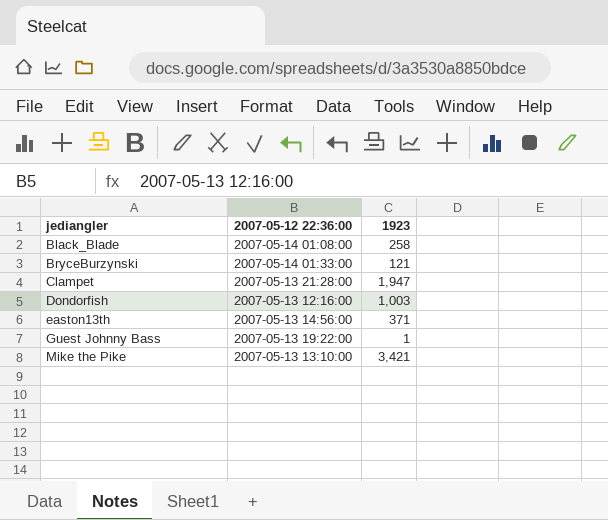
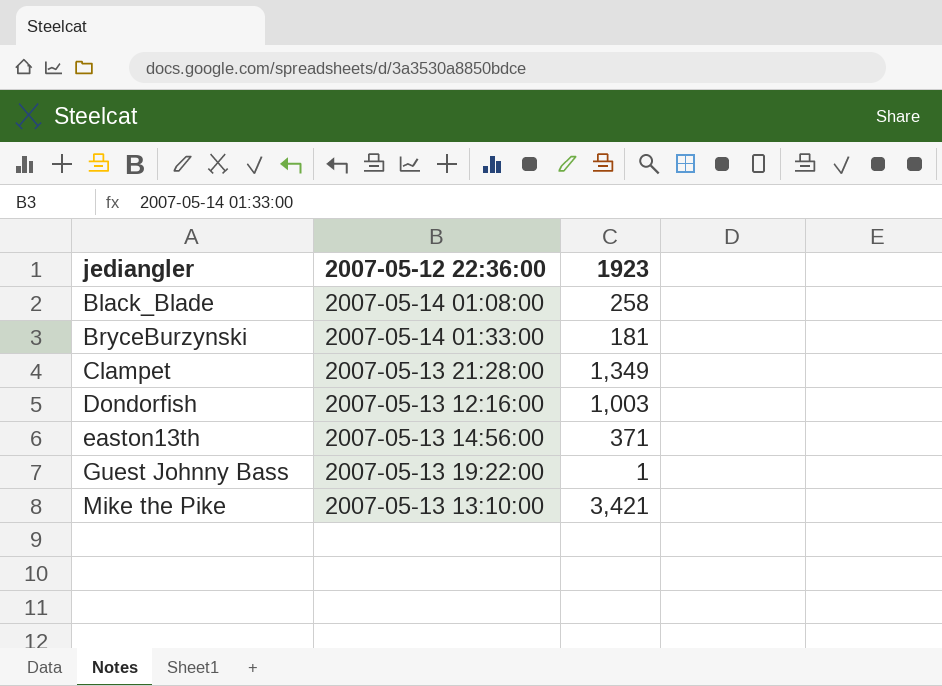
BryceBurzynski | 1923: 121 -> 181
Clampet | 1923: 1,947 -> 1,349

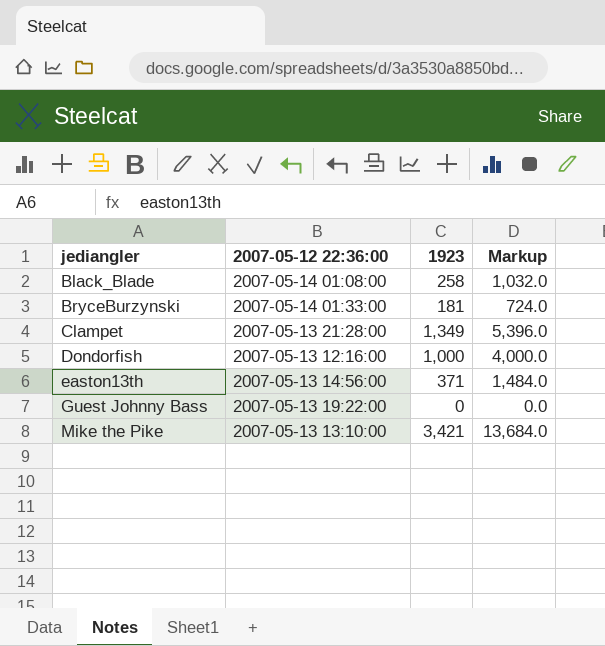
column Markup | formula: none -> [1923] * 4
Dondorfish | 1923: 1,003 -> 1,000
Guest Johnny Bass | 1923: 1 -> 0

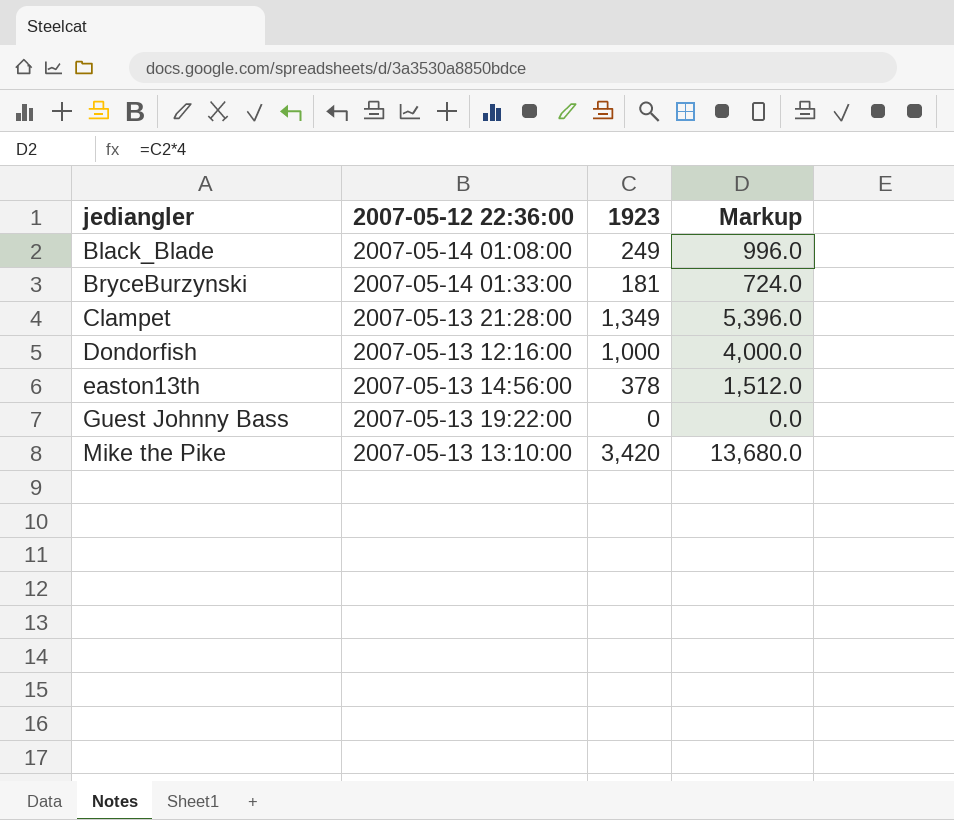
Black_Blade | 1923: 258 -> 249
Black_Blade | Markup: 1,032.0 -> 996.0
easton13th | 1923: 371 -> 378
easton13th | Markup: 1,484.0 -> 1,512.0
Mike the Pike | 1923: 3,421 -> 3,420
Mike the Pike | Markup: 13,684.0 -> 13,680.0

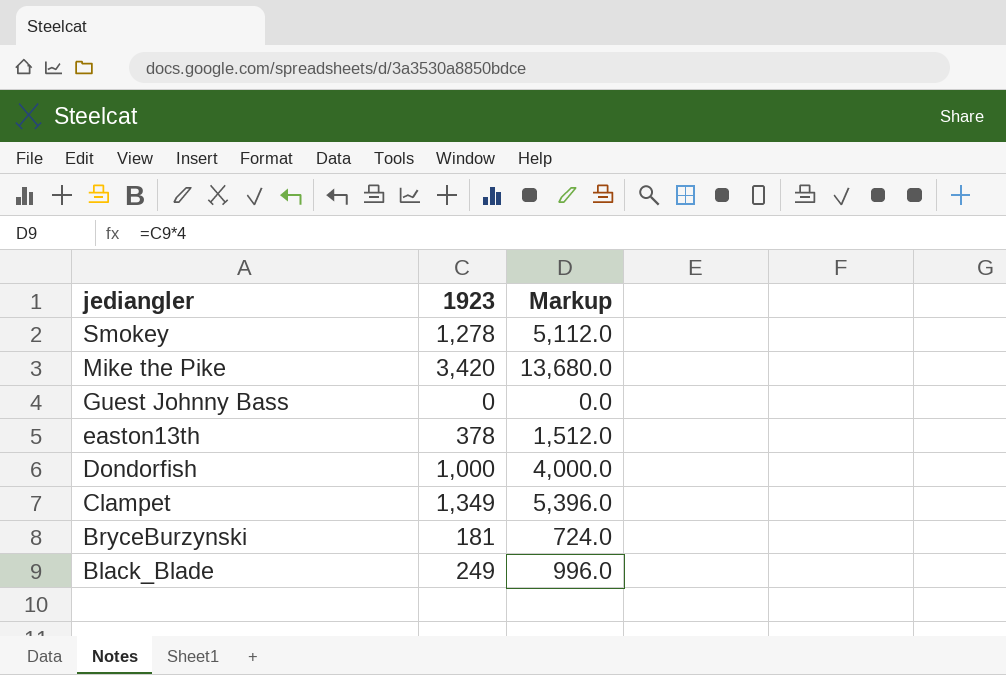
row order: jediangler ascending -> jediangler descending
column 2007-05-12 22:36:00 | position: 2 -> none
row Smokey: none -> 1,278 | 5,112.0

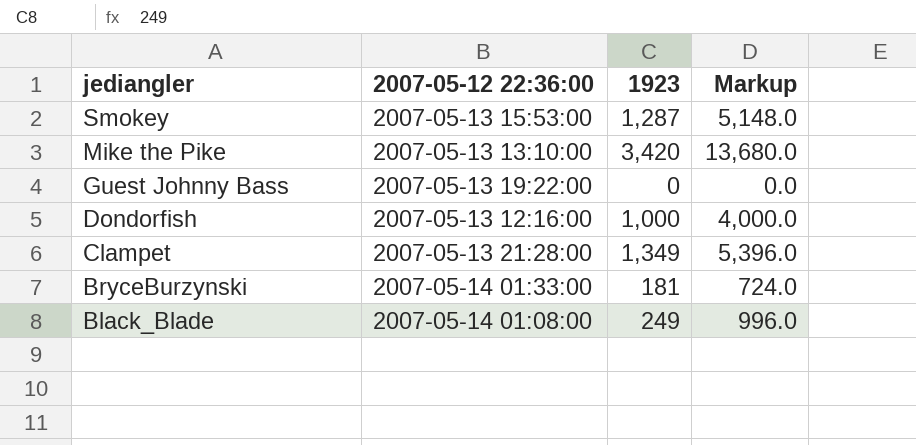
column 2007-05-12 22:36:00 | position: none -> 2
row easton13th: 378 | 1,512.0 -> none
Smokey | 1923: 1,278 -> 1,287
Smokey | Markup: 5,112.0 -> 5,148.0

